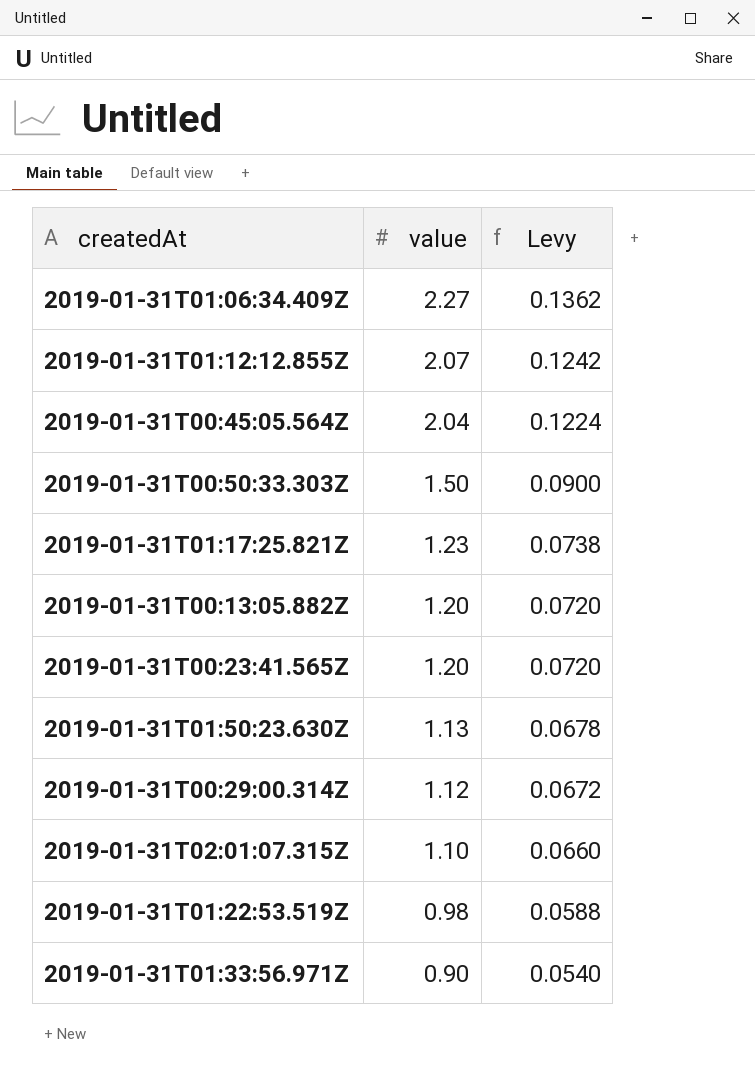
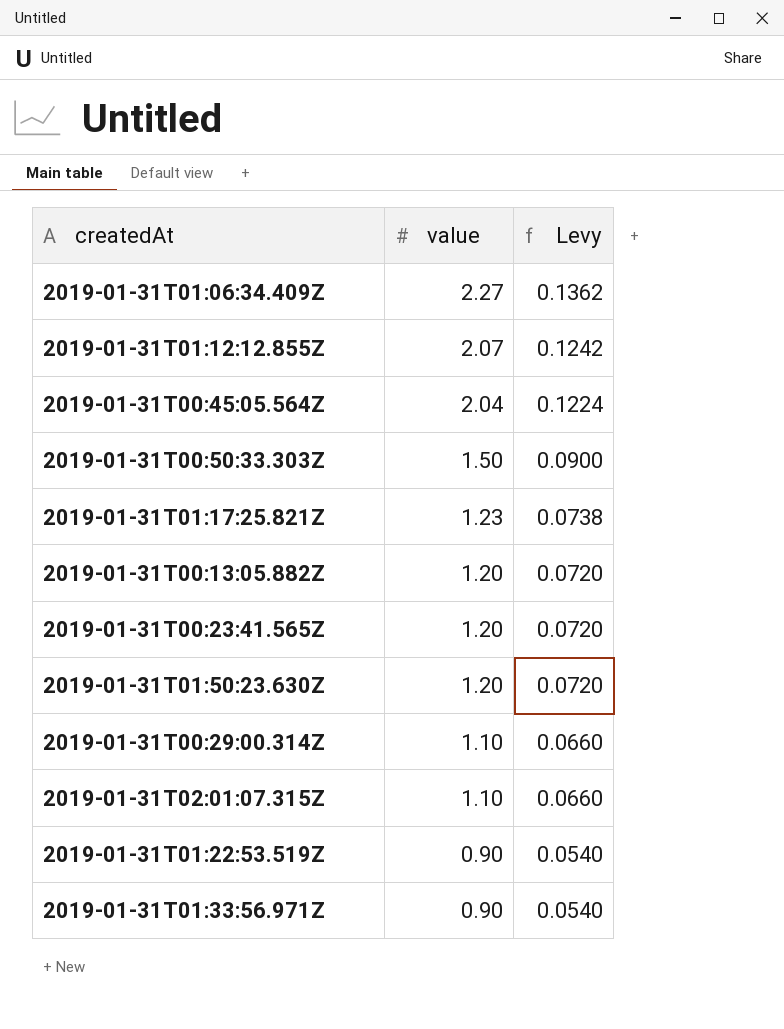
2019-01-31T01:50:23.630Z | value: 1.13 -> 1.20
2019-01-31T01:50:23.630Z | Levy: 0.0678 -> 0.0720
2019-01-31T00:29:00.314Z | value: 1.12 -> 1.10
2019-01-31T00:29:00.314Z | Levy: 0.0672 -> 0.0660
2019-01-31T01:22:53.519Z | value: 0.98 -> 0.90
2019-01-31T01:22:53.519Z | Levy: 0.0588 -> 0.0540

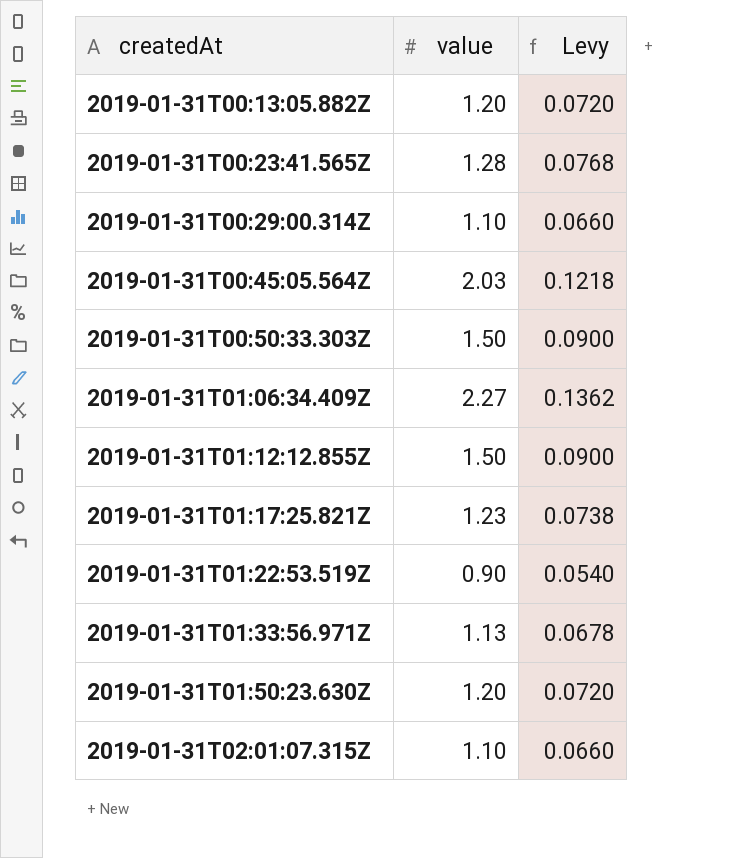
row order: value descending -> createdAt ascending
2019-01-31T00:23:41.565Z | value: 1.20 -> 1.28
2019-01-31T00:23:41.565Z | Levy: 0.0720 -> 0.0768
2019-01-31T00:45:05.564Z | value: 2.04 -> 2.03
2019-01-31T00:45:05.564Z | Levy: 0.1224 -> 0.1218
2019-01-31T01:12:12.855Z | value: 2.07 -> 1.50
2019-01-31T01:12:12.855Z | Levy: 0.1242 -> 0.0900
2019-01-31T01:33:56.971Z | value: 0.90 -> 1.13
2019-01-31T01:33:56.971Z | Levy: 0.0540 -> 0.0678

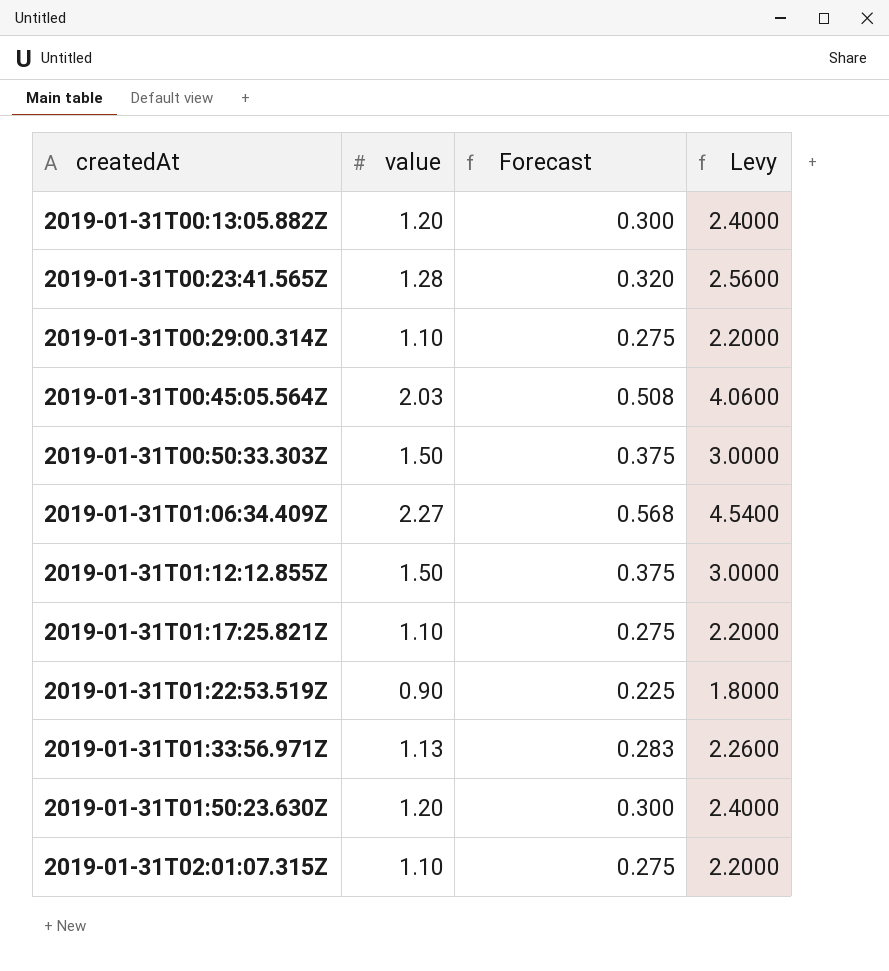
column Forecast | formula: none -> [value] * 0.25
column Levy | formula: [value] * 0.06 -> [value] * 2
2019-01-31T01:17:25.821Z | value: 1.23 -> 1.10

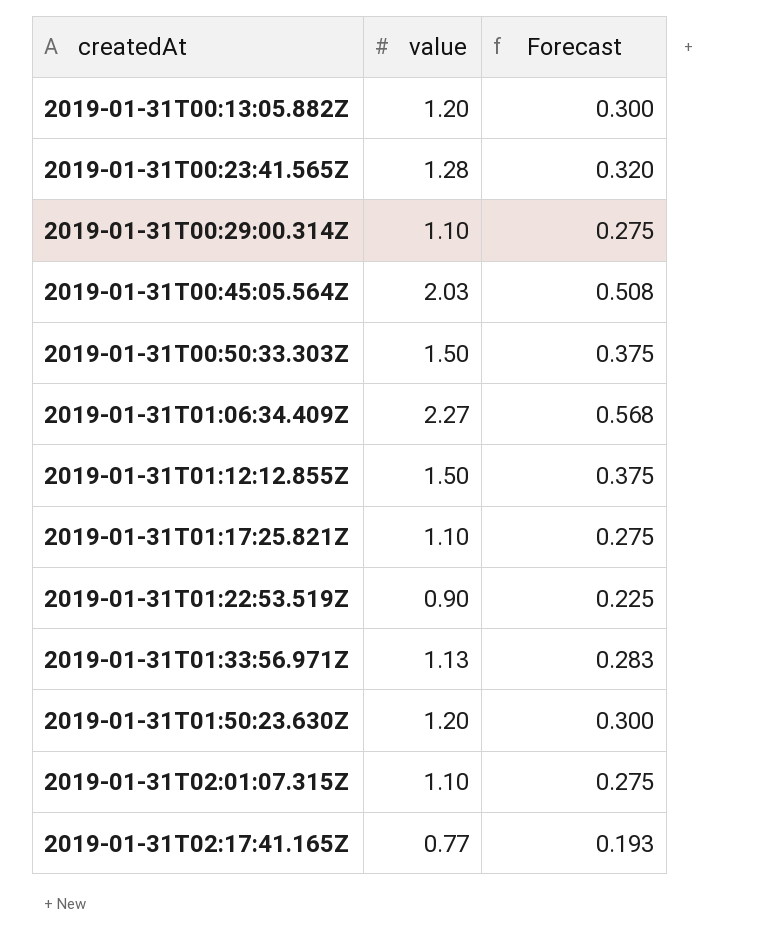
column Levy | formula: [value] * 2 -> none
row 2019-01-31T02:17:41.165Z: none -> 0.77 | 0.193

